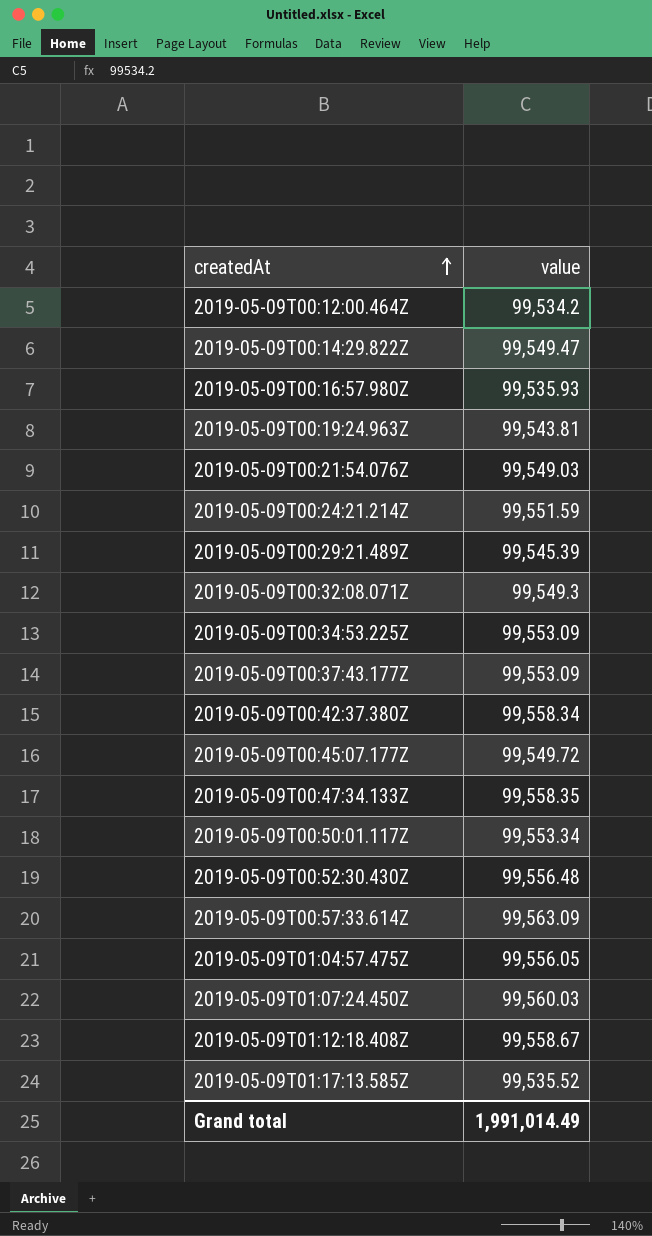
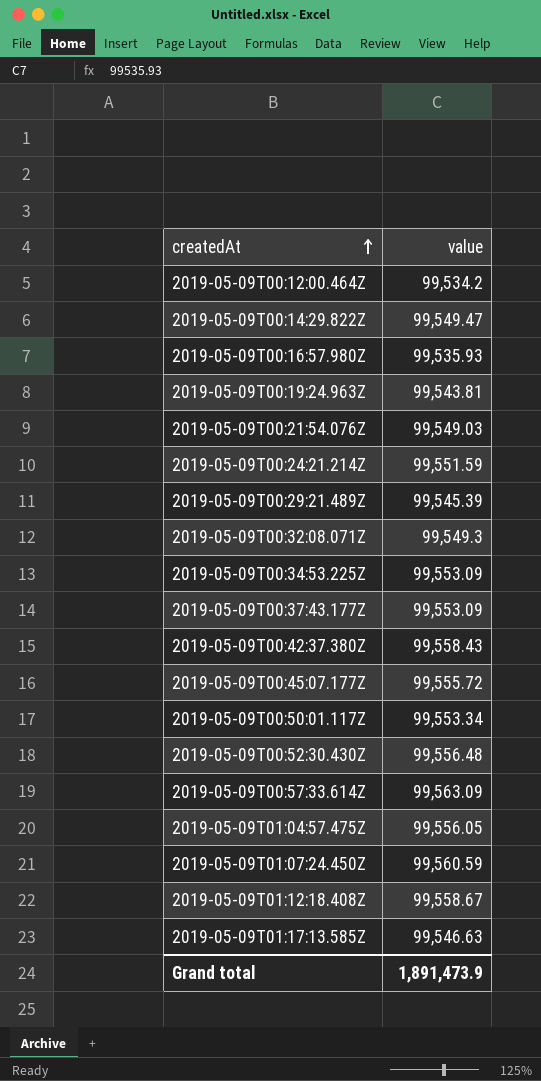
row 2019-05-09T00:47:34.133Z: 99,558.35 -> none
2019-05-09T00:42:37.380Z | value: 99,558.34 -> 99,558.43
2019-05-09T00:45:07.177Z | value: 99,549.72 -> 99,555.72
2019-05-09T01:07:24.450Z | value: 99,560.03 -> 99,560.59
2019-05-09T01:17:13.585Z | value: 99,535.52 -> 99,546.63
Grand total | value: 1,991,014.49 -> 1,891,473.9

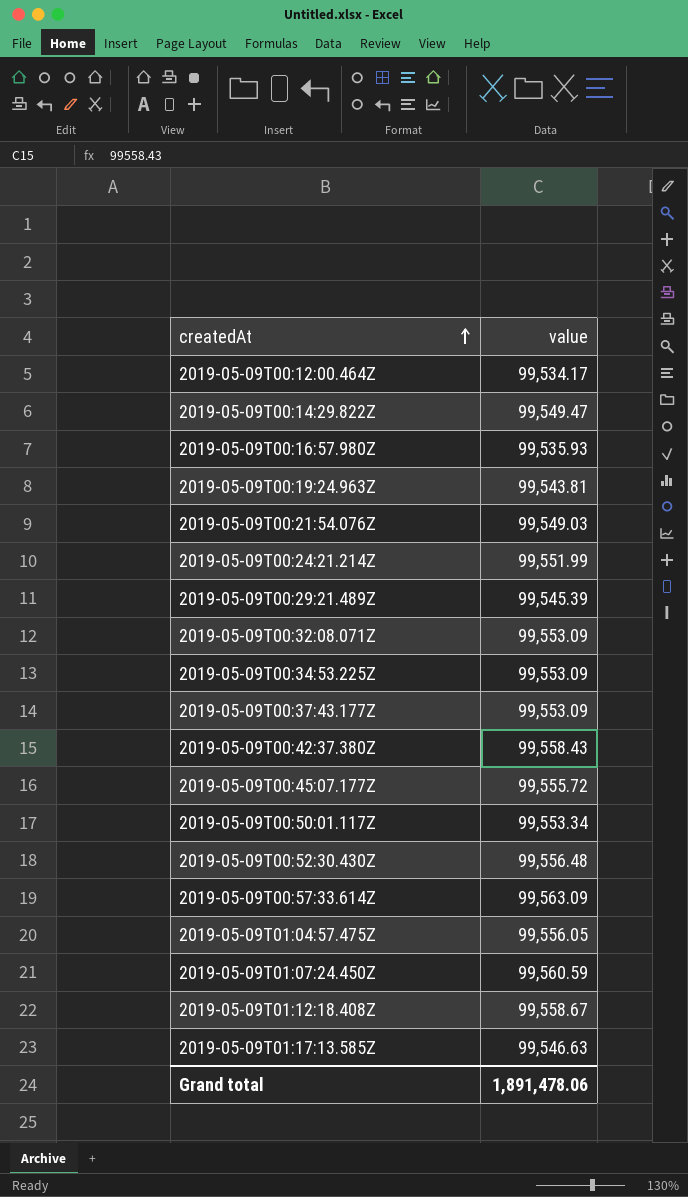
2019-05-09T00:12:00.464Z | value: 99,534.2 -> 99,534.17
2019-05-09T00:24:21.214Z | value: 99,551.59 -> 99,551.99
2019-05-09T00:32:08.071Z | value: 99,549.3 -> 99,553.09
Grand total | value: 1,891,473.9 -> 1,891,478.06

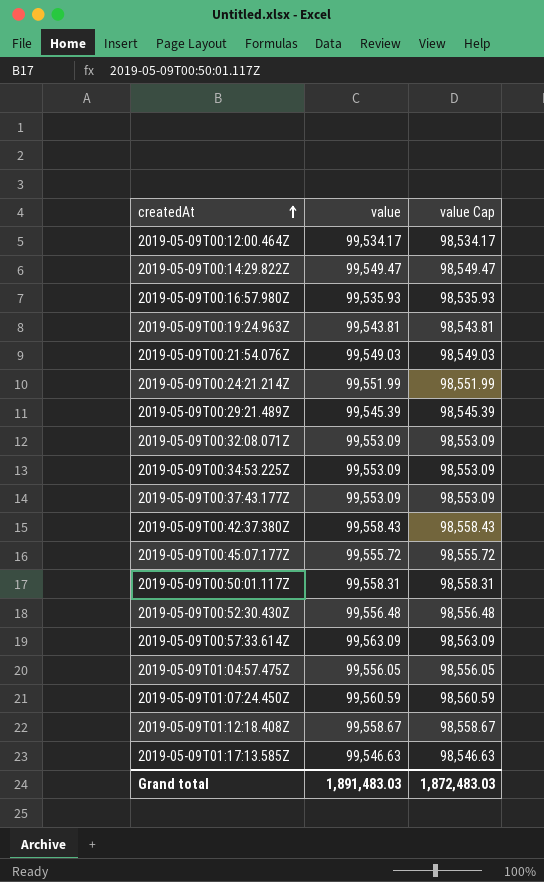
column value Cap | formula: none -> [value] - 1000
2019-05-09T00:50:01.117Z | value: 99,553.34 -> 99,558.31
Grand total | value: 1,891,478.06 -> 1,891,483.03

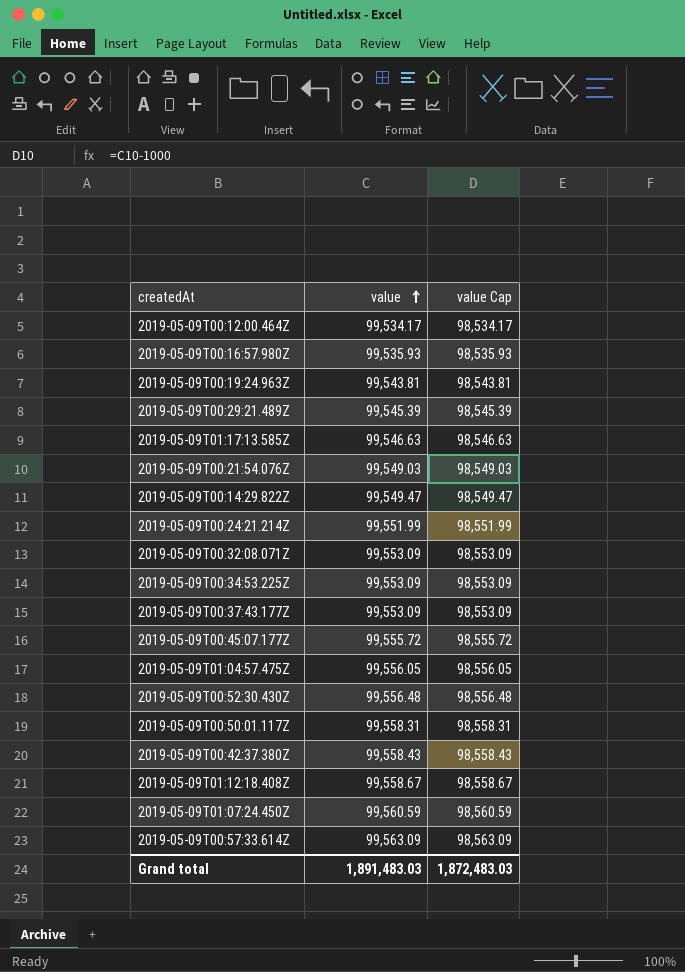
row order: createdAt ascending -> value ascending

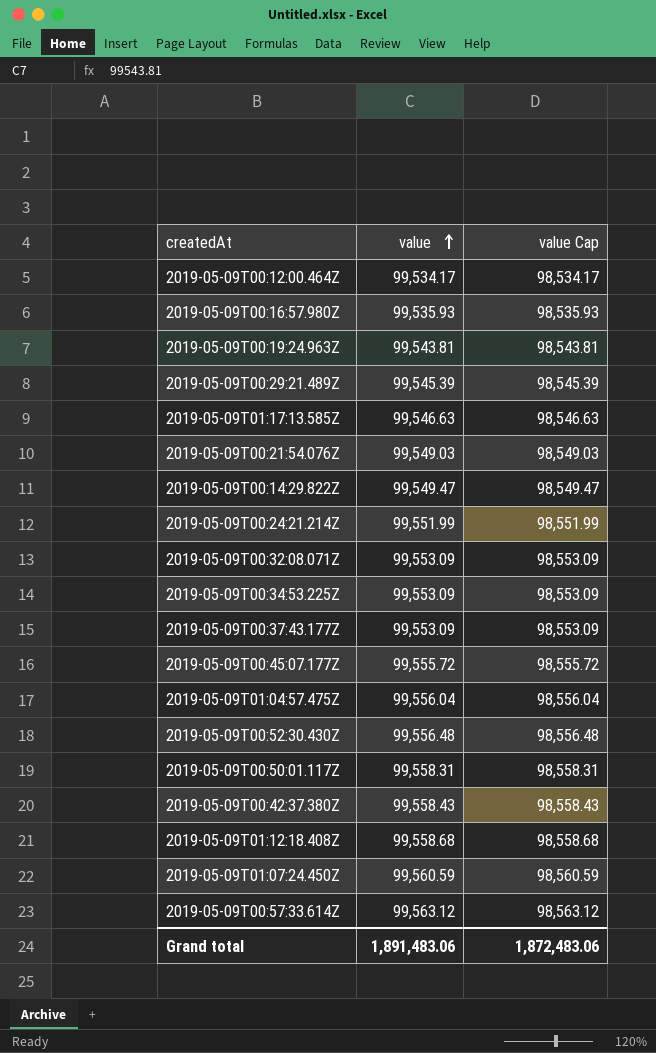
2019-05-09T01:04:57.475Z | value: 99,556.05 -> 99,556.04
2019-05-09T01:04:57.475Z | value Cap: 98,556.05 -> 98,556.04
2019-05-09T01:12:18.408Z | value: 99,558.67 -> 99,558.68
2019-05-09T01:12:18.408Z | value Cap: 98,558.67 -> 98,558.68
2019-05-09T00:57:33.614Z | value: 99,563.09 -> 99,563.12
2019-05-09T00:57:33.614Z | value Cap: 98,563.09 -> 98,563.12
Grand total | value: 1,891,483.03 -> 1,891,483.06
Grand total | value Cap: 1,872,483.03 -> 1,872,483.06

